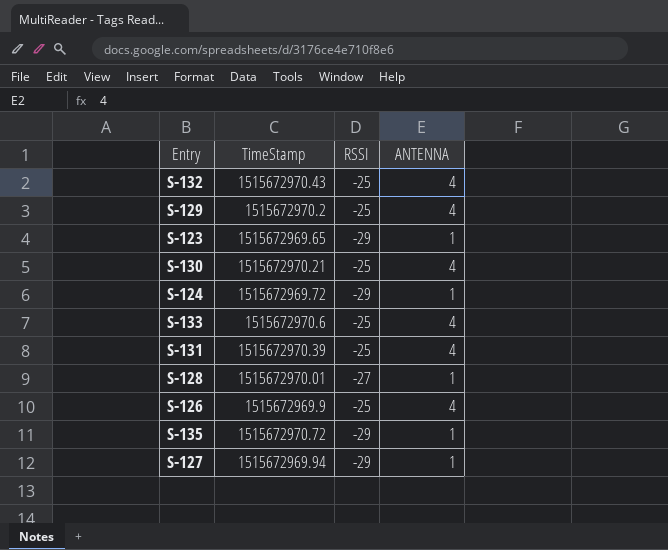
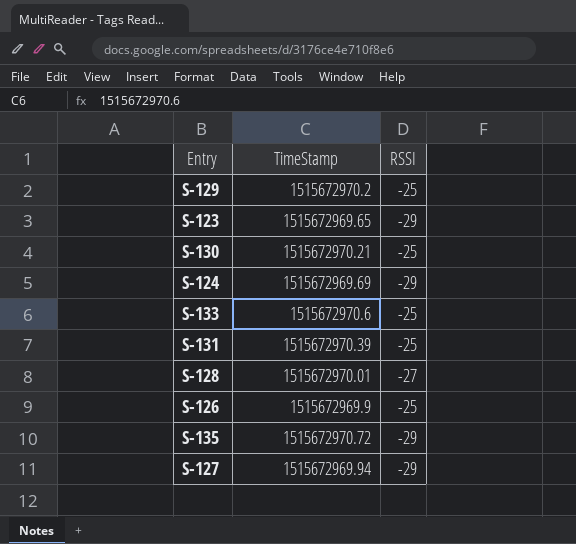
column ANTENNA | position: 4 -> none
row S-132: 1515672970.43 | -25 | 4 -> none
S-124 | TimeStamp: 1515672969.72 -> 1515672969.69

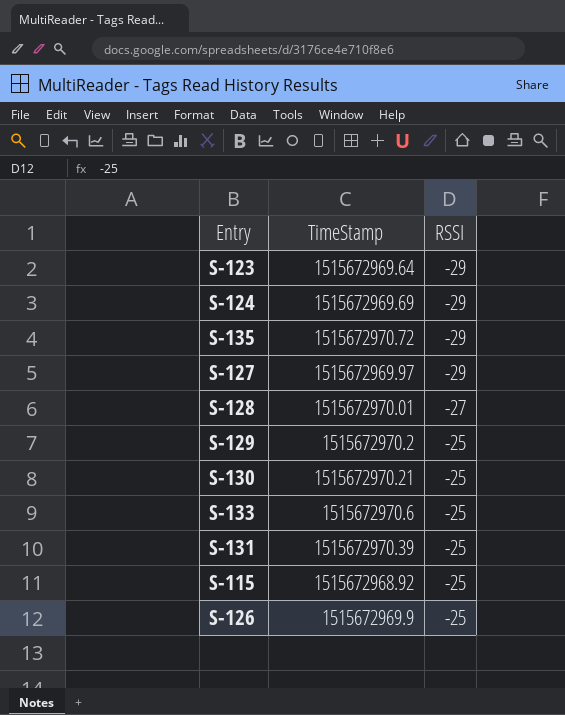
row order: none -> RSSI ascending
S-123 | TimeStamp: 1515672969.65 -> 1515672969.64
S-127 | TimeStamp: 1515672969.94 -> 1515672969.97
row S-115: none -> 1515672968.92 | -25

